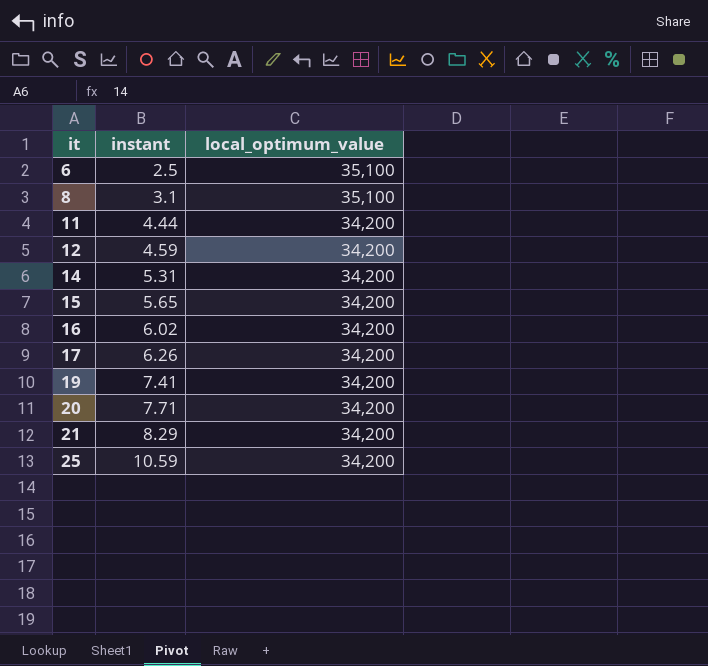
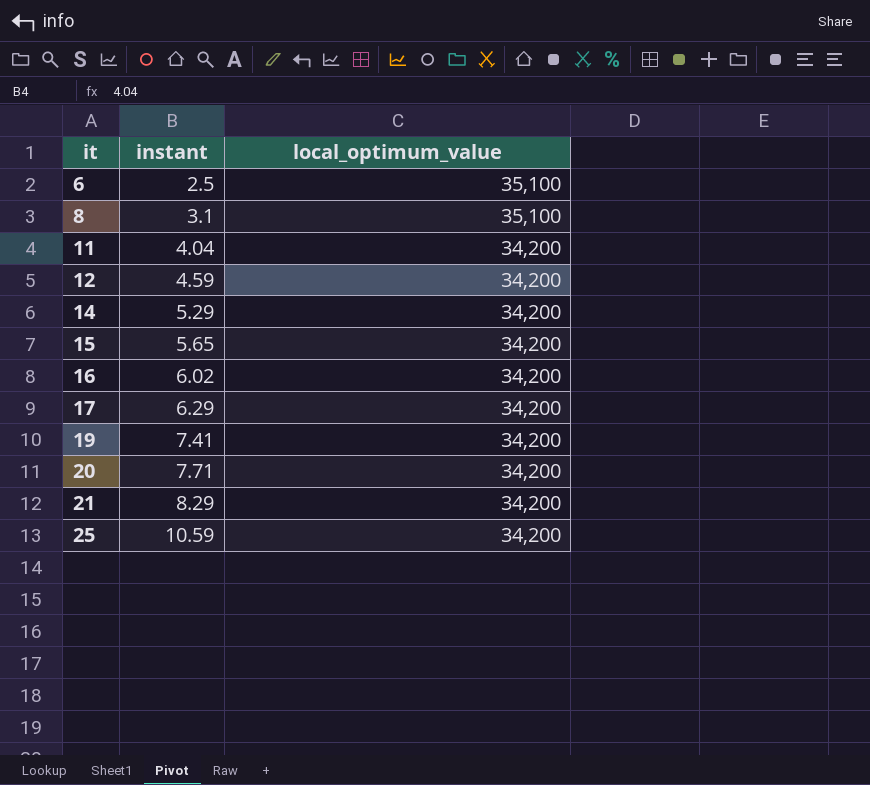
11 | instant: 4.44 -> 4.04
14 | instant: 5.31 -> 5.29
17 | instant: 6.26 -> 6.29

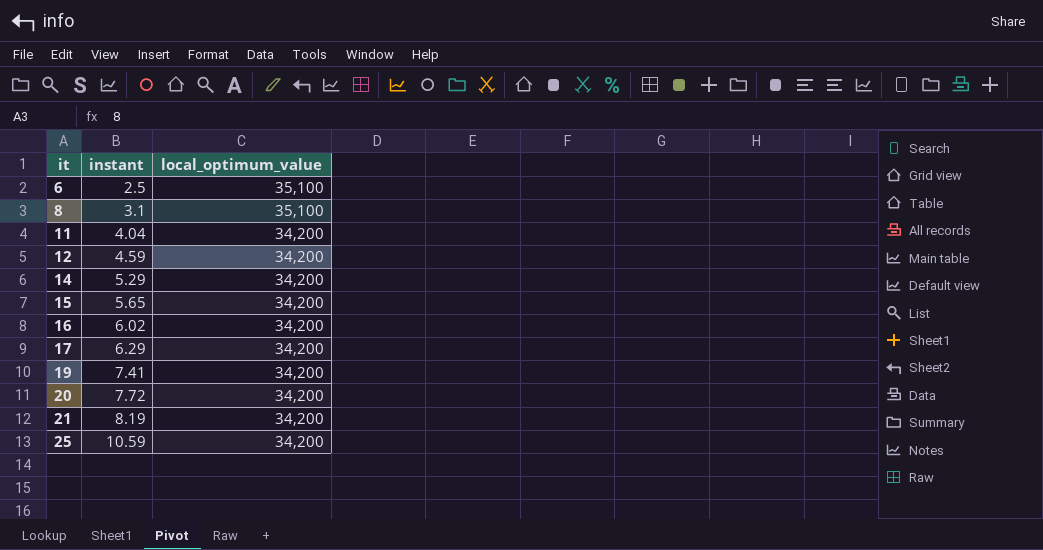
20 | instant: 7.71 -> 7.72
21 | instant: 8.29 -> 8.19

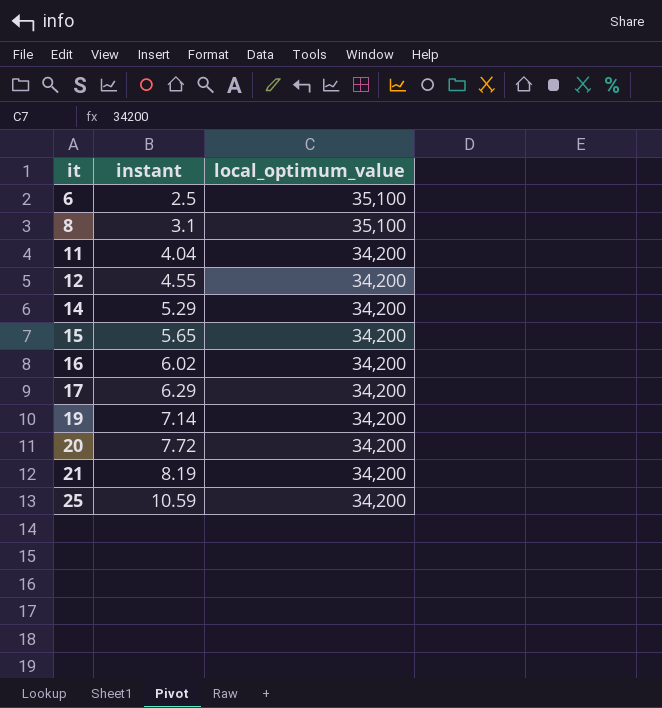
12 | instant: 4.59 -> 4.55
19 | instant: 7.41 -> 7.14

